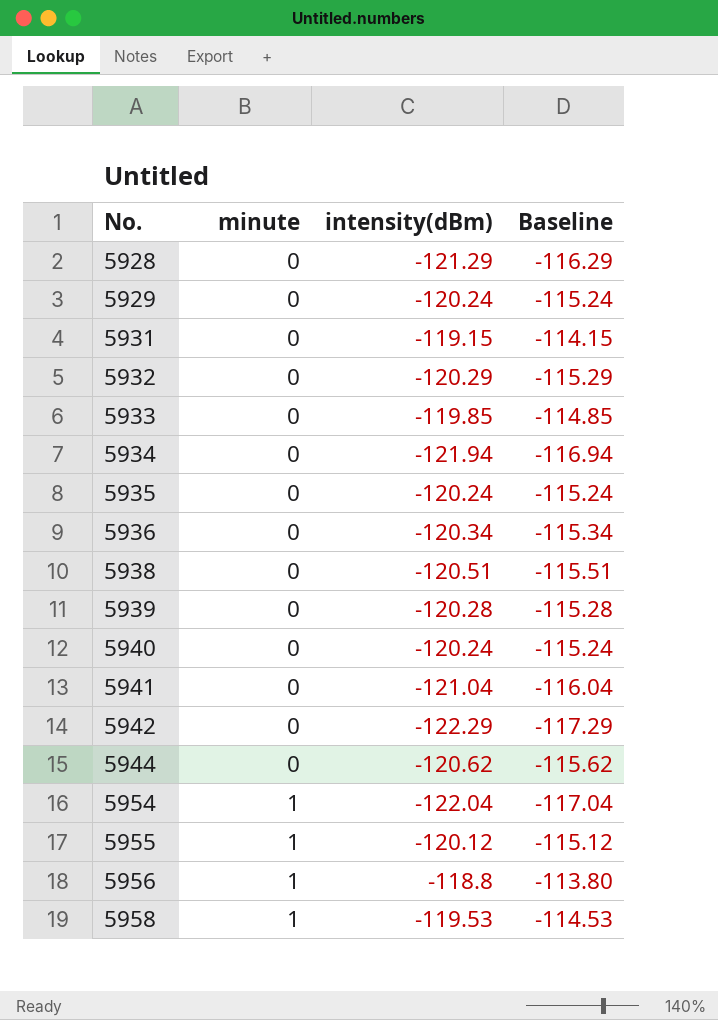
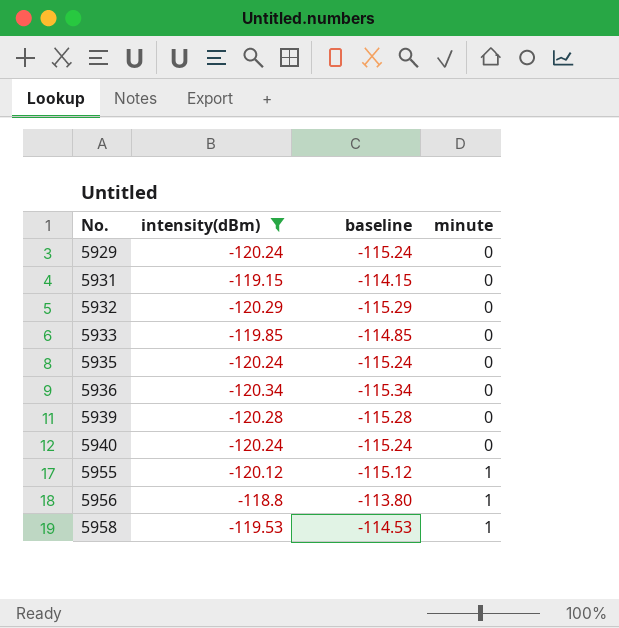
filter: none -> intensity(dBm) >= -120.34
column name: Baseline -> baseline
column minute | position: 2 -> 4

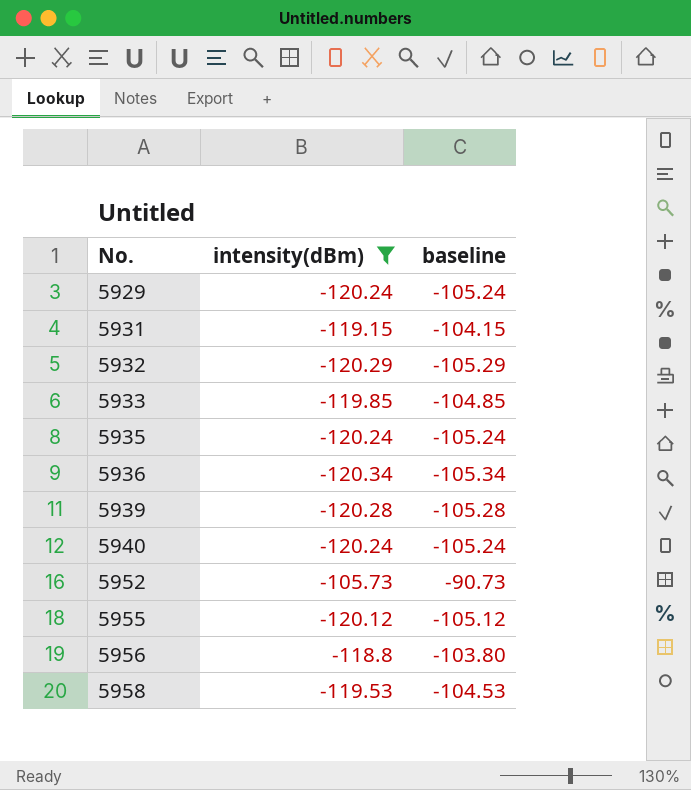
column minute | position: 4 -> none
column baseline | formula: [intensity(dBm)] + 5 -> [intensity(dBm)] + 15
row 5952: none -> -105.73 | -90.73

